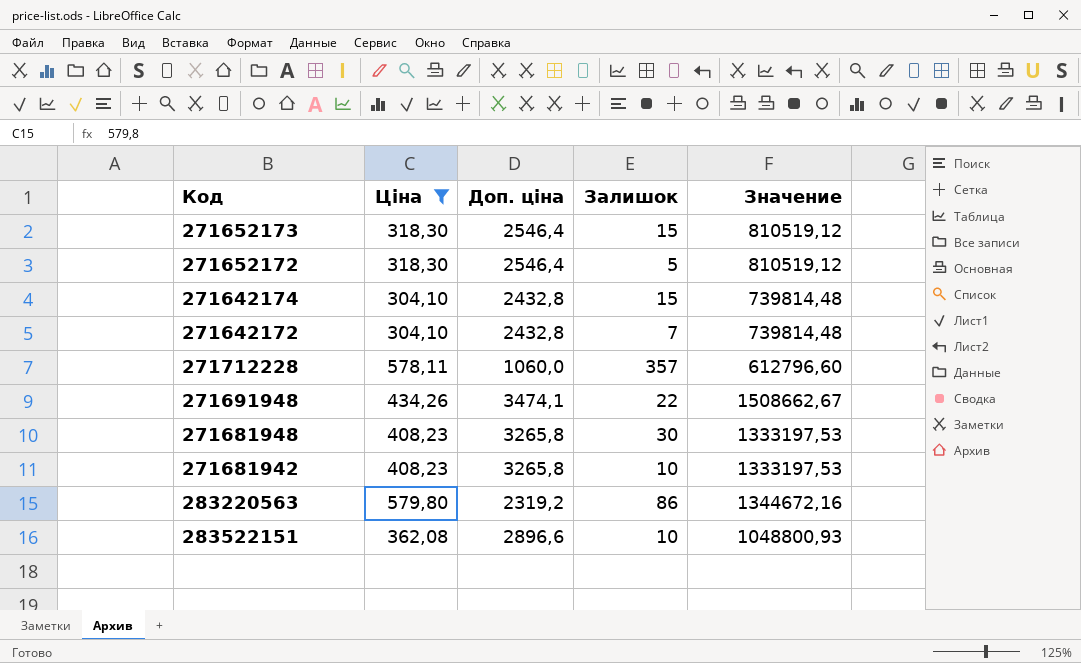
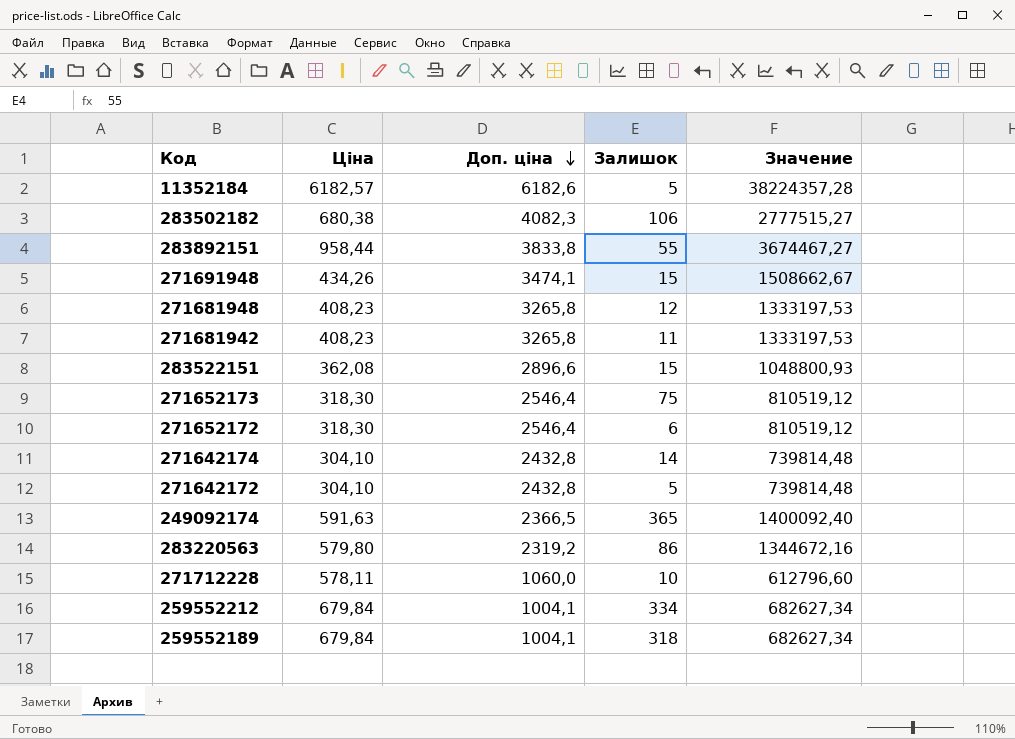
filter: Ціна <= 579,80 -> none
row order: none -> Доп. ціна descending
271691948 | Залишок: 22 -> 15
271681948 | Залишок: 30 -> 12
271681942 | Залишок: 10 -> 11
283522151 | Залишок: 10 -> 15
271652173 | Залишок: 15 -> 75
271652172 | Залишок: 5 -> 6
271642174 | Залишок: 15 -> 14
271642172 | Залишок: 7 -> 5
271712228 | Залишок: 357 -> 10

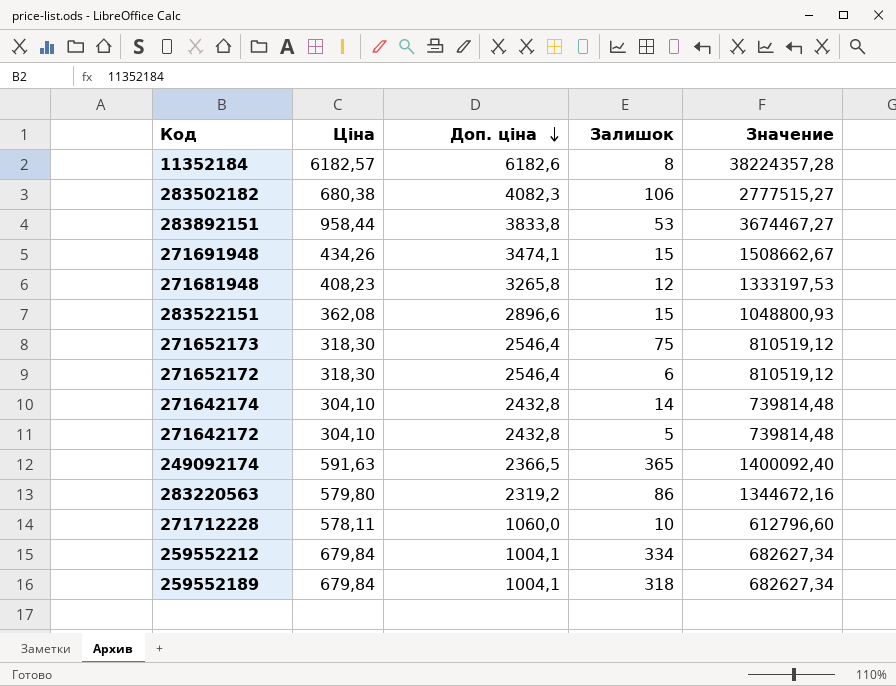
row 271681942: 408,23 | 3265,8 | 11 | 1333197,53 -> none
11352184 | Залишок: 5 -> 8
283892151 | Залишок: 55 -> 53

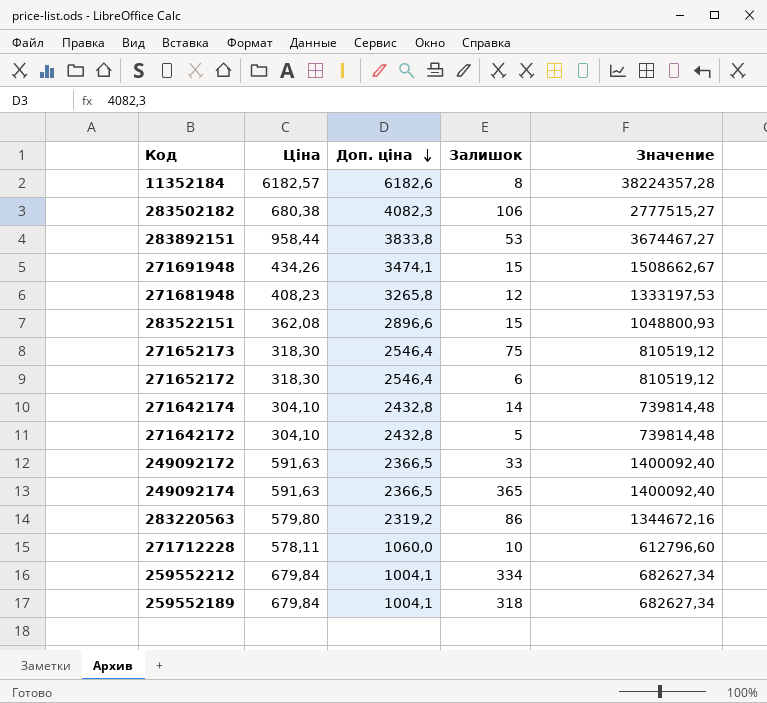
row 249092172: none -> 591,63 | 2366,5 | 33 | 1400092,40

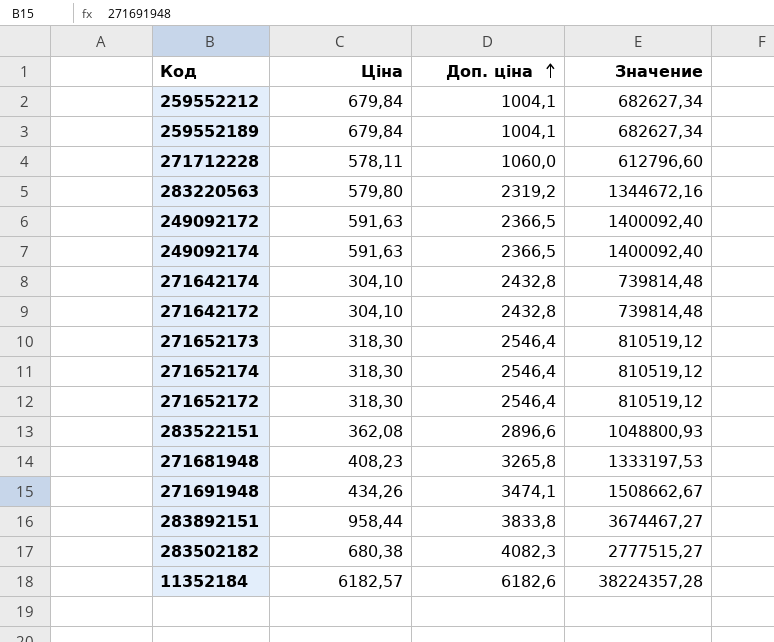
row order: Доп. ціна descending -> Доп. ціна ascending
column Залишок | position: 4 -> none
row 271652174: none -> 318,30 | 2546,4 | 810519,12

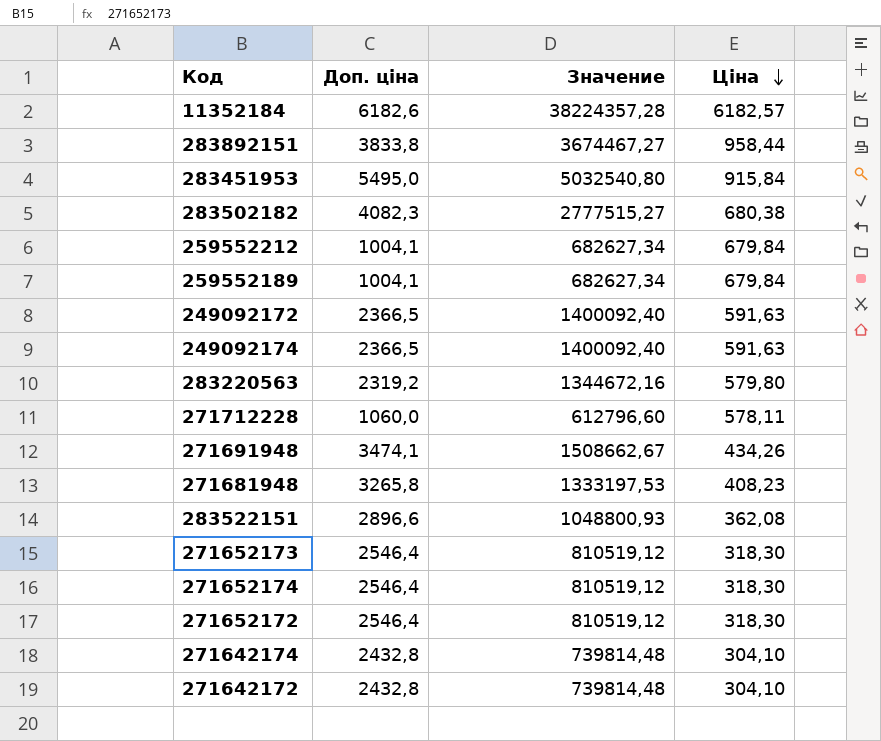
row order: Доп. ціна ascending -> Ціна descending
column Ціна | position: 2 -> 4
row 283451953: none -> 5495,0 | 5032540,80 | 915,84

